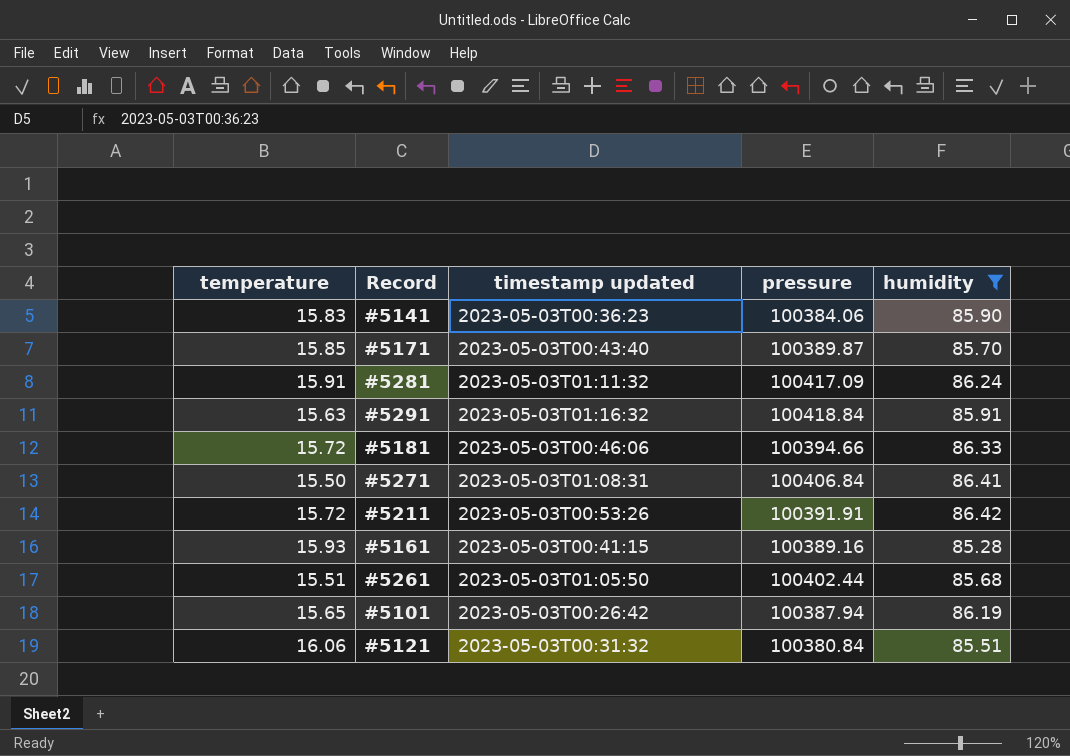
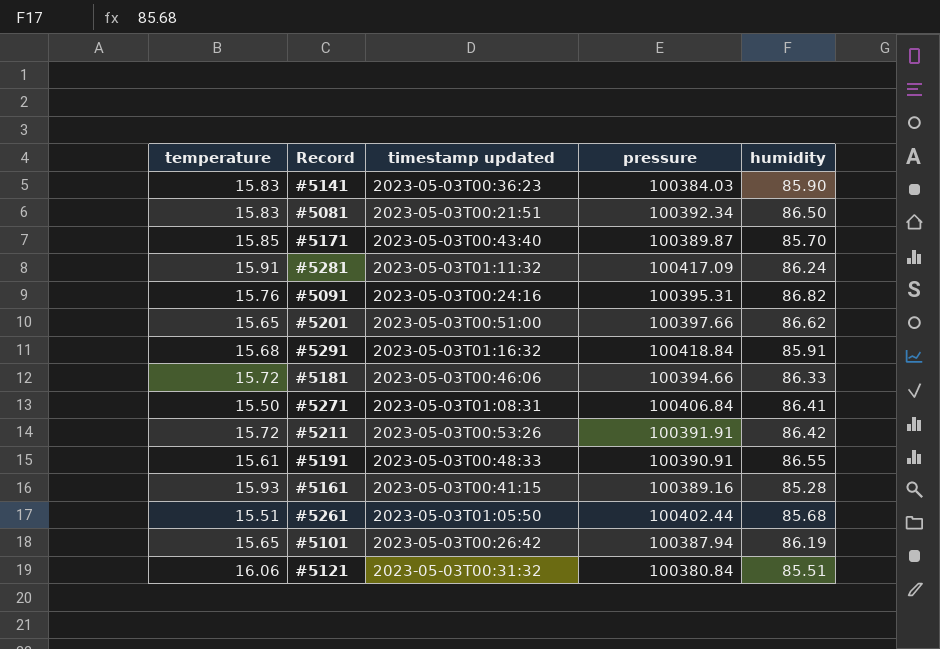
filter: humidity <= 86.42 -> none
#5141 | pressure: 100384.06 -> 100384.03
#5291 | temperature: 15.63 -> 15.68

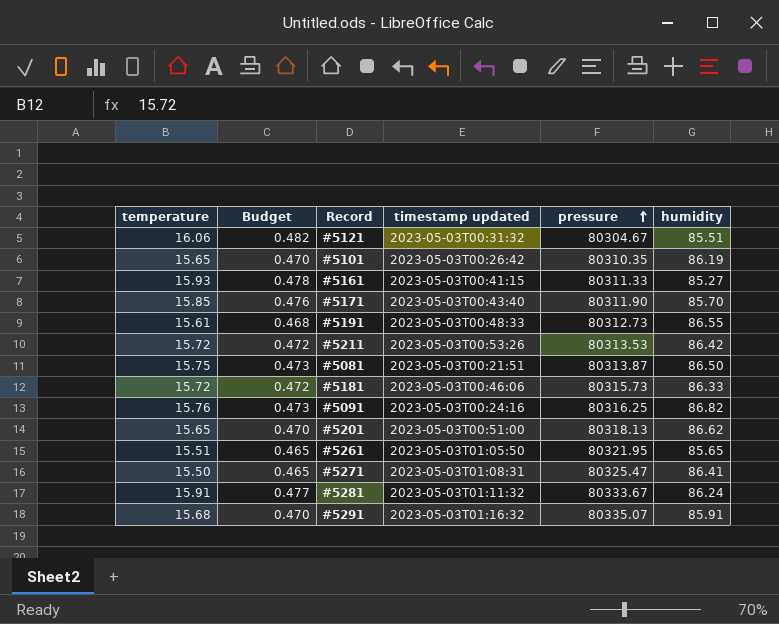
row order: none -> pressure ascending
column Budget | formula: none -> [temperature] * 0.03
row #5141: 15.83 | 2023-05-03T00:36:23 | 100384.03 | 85.90 -> none
#5121 | pressure: 100380.84 -> 80304.67
#5101 | pressure: 100387.94 -> 80310.35
#5161 | pressure: 100389.16 -> 80311.33
#5161 | humidity: 85.28 -> 85.27
#5171 | pressure: 100389.87 -> 80311.90
#5191 | pressure: 100390.91 -> 80312.73
#5211 | pressure: 100391.91 -> 80313.53
#5081 | temperature: 15.83 -> 15.75
#5081 | pressure: 100392.34 -> 80313.87
#5181 | pressure: 100394.66 -> 80315.73
#5091 | pressure: 100395.31 -> 80316.25
#5201 | pressure: 100397.66 -> 80318.13
#5261 | pressure: 100402.44 -> 80321.95
#5261 | humidity: 85.68 -> 85.65
#5271 | pressure: 100406.84 -> 80325.47
#5281 | pressure: 100417.09 -> 80333.67
#5291 | pressure: 100418.84 -> 80335.07

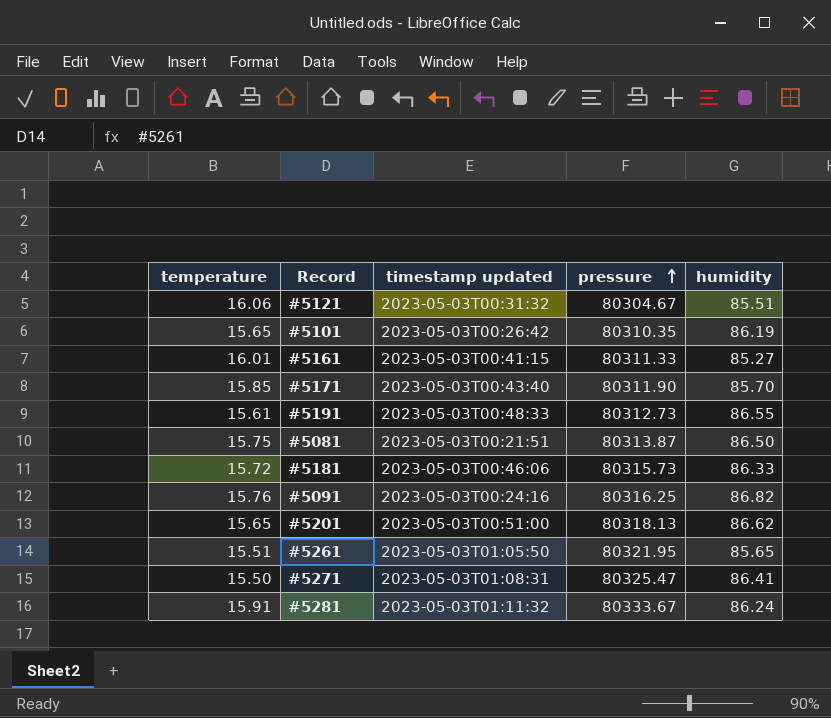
column Budget | formula: [temperature] * 0.03 -> none
row #5211: 15.72 | 0.472 | 2023-05-03T00:53:26 | 80313.53 | 86.42 -> none
row #5291: 15.68 | 0.470 | 2023-05-03T01:16:32 | 80335.07 | 85.91 -> none
#5161 | temperature: 15.93 -> 16.01

